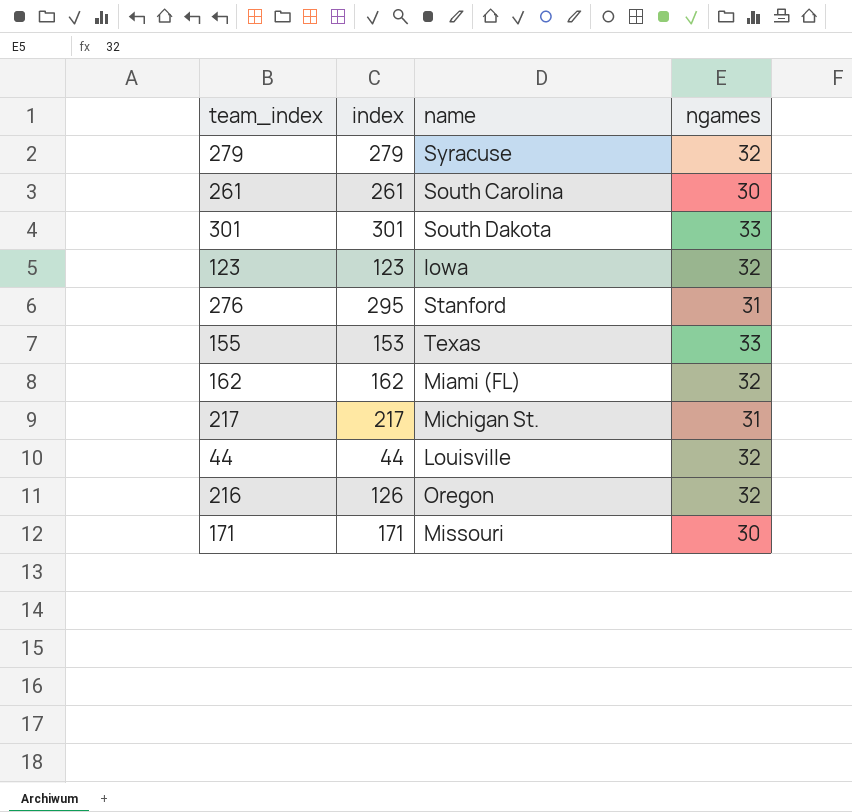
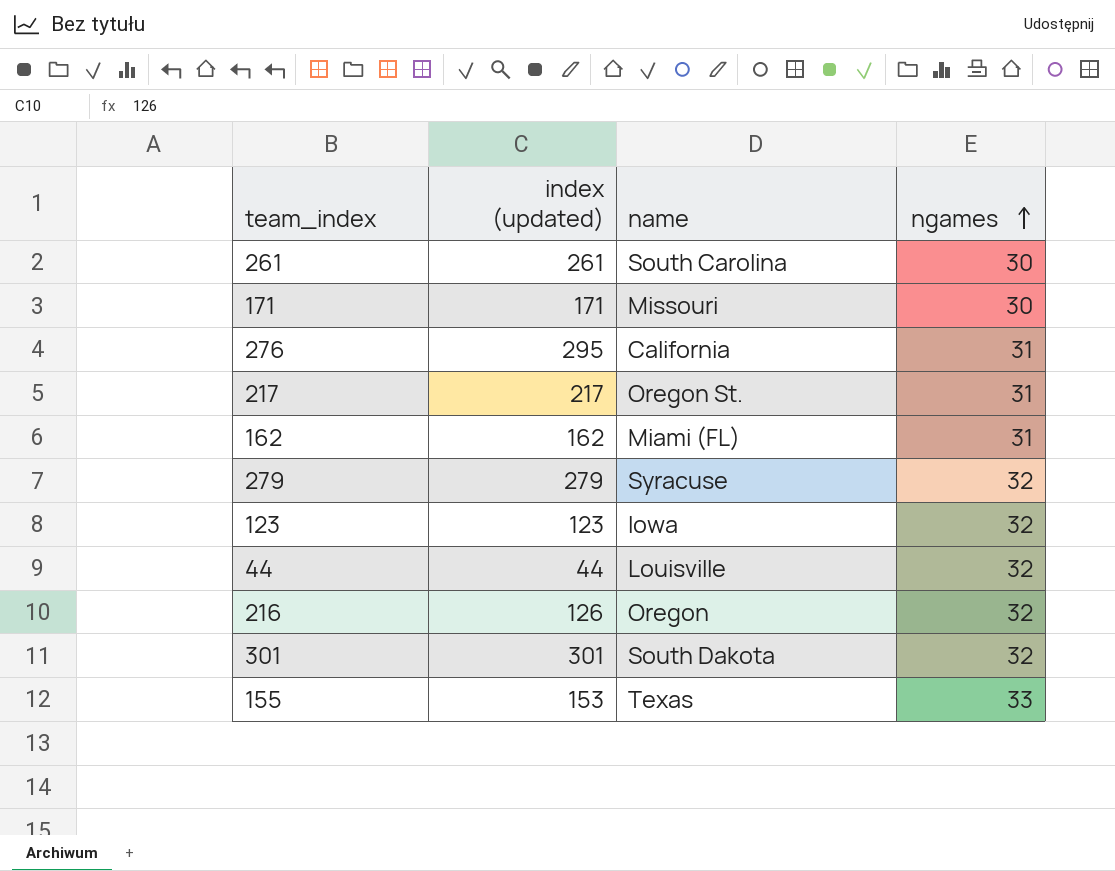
row order: none -> ngames ascending
column name: index -> index (updated)
276 | name: Stanford -> California
217 | name: Michigan St. -> Oregon St.
162 | ngames: 32 -> 31
301 | ngames: 33 -> 32

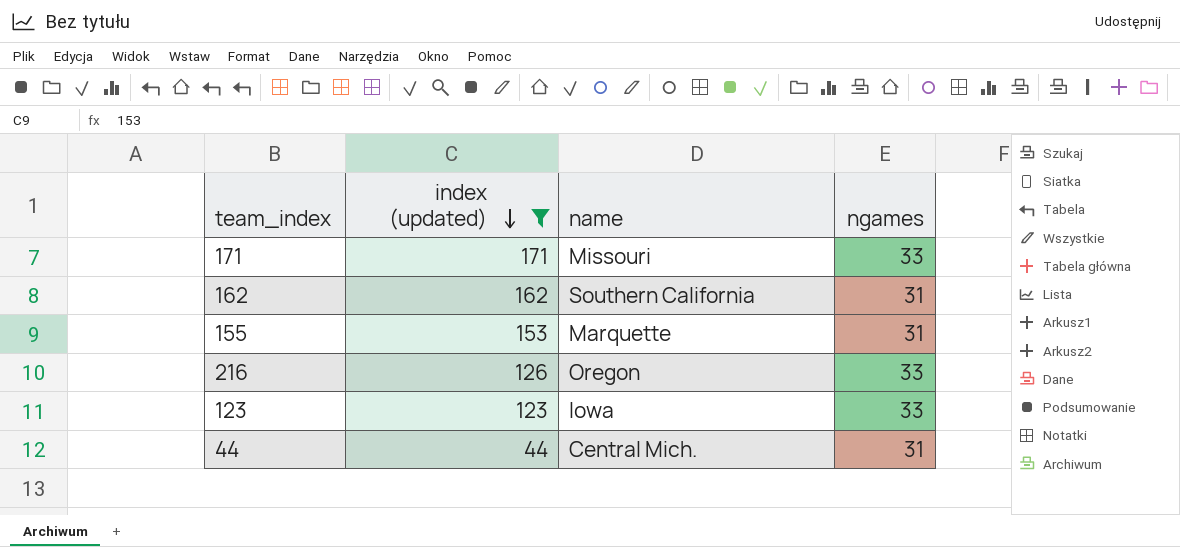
filter: none -> index (updated) <= 171
row order: ngames ascending -> index (updated) descending
171 | ngames: 30 -> 33
162 | name: Miami (FL) -> Southern California
155 | name: Texas -> Marquette
155 | ngames: 33 -> 31
216 | ngames: 32 -> 33
123 | ngames: 32 -> 33
44 | name: Louisville -> Central Mich.
44 | ngames: 32 -> 31

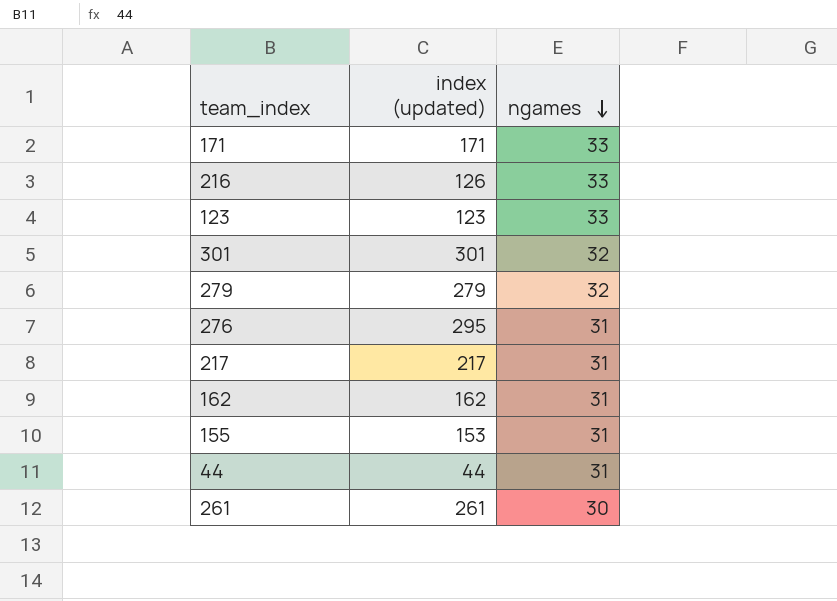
filter: index (updated) <= 171 -> none
row order: index (updated) descending -> ngames descending
column name | position: 3 -> none

